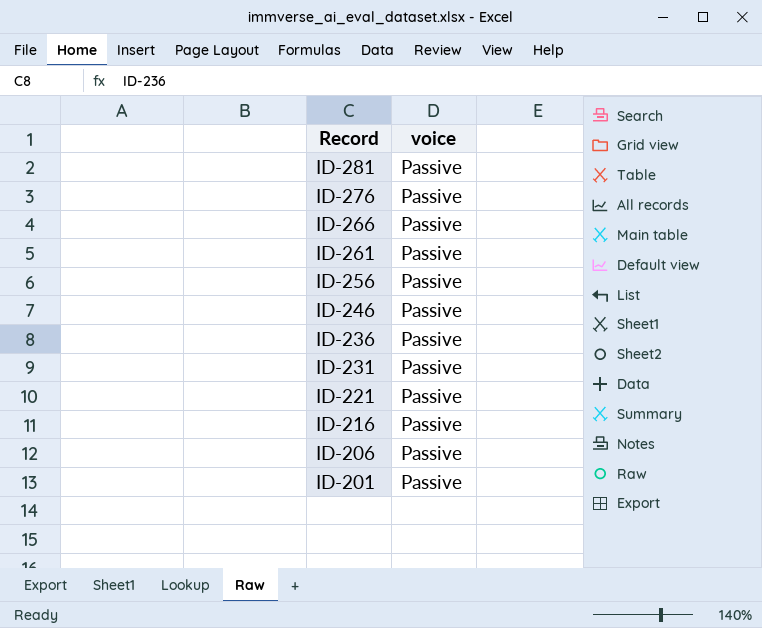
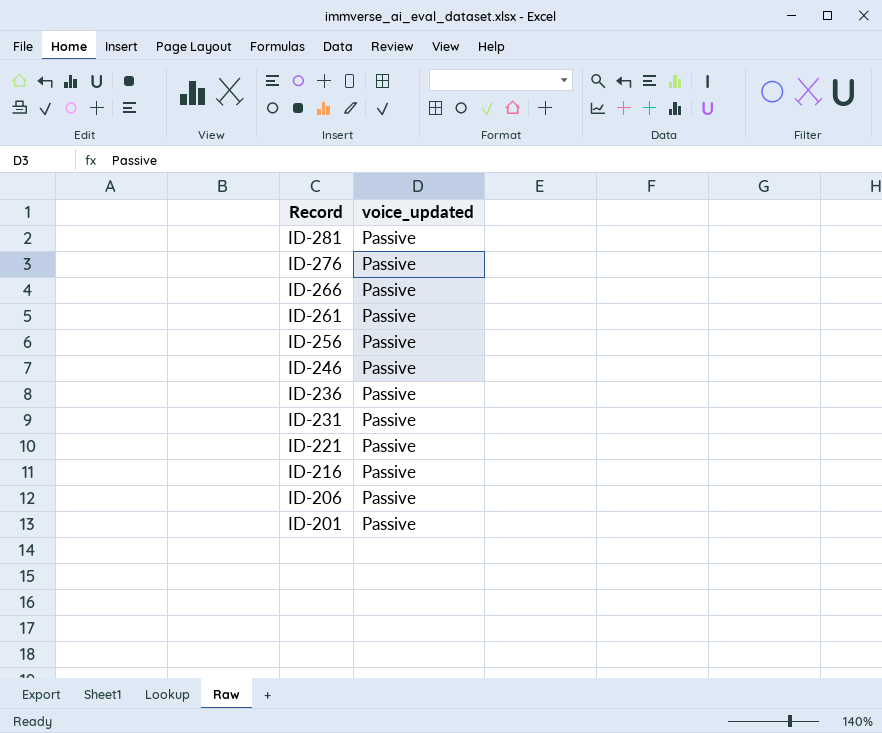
column name: voice -> voice_updated

